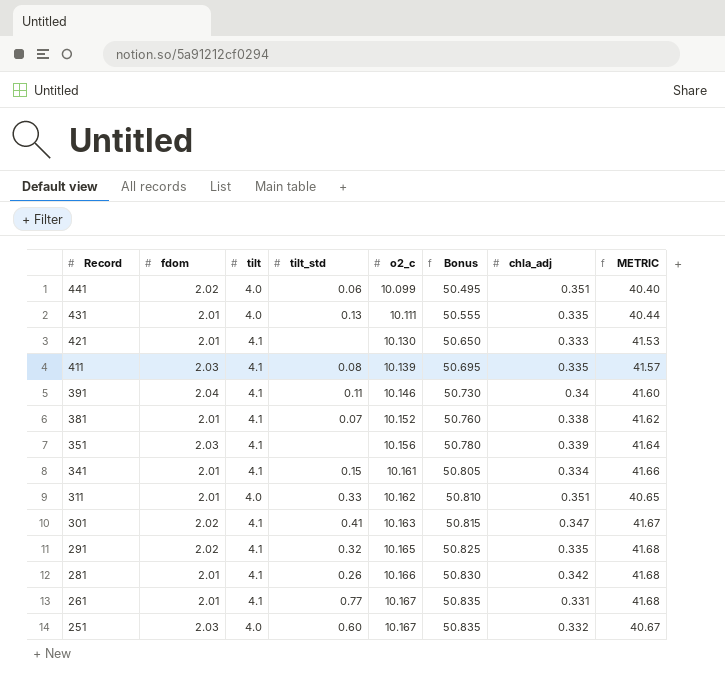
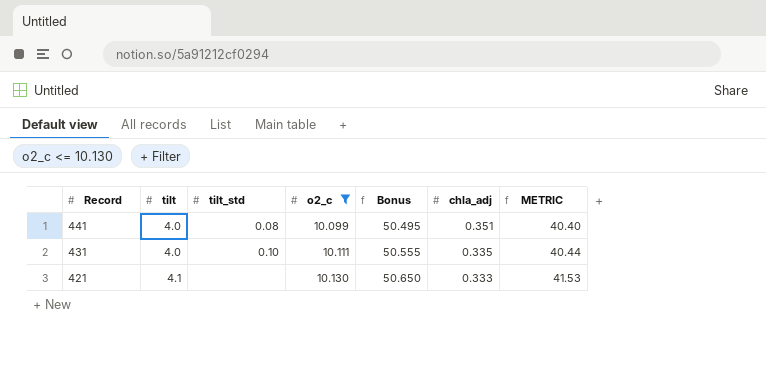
filter: none -> o2_c <= 10.130
column fdom | position: 2 -> none
441 | tilt_std: 0.06 -> 0.08
431 | tilt_std: 0.13 -> 0.10

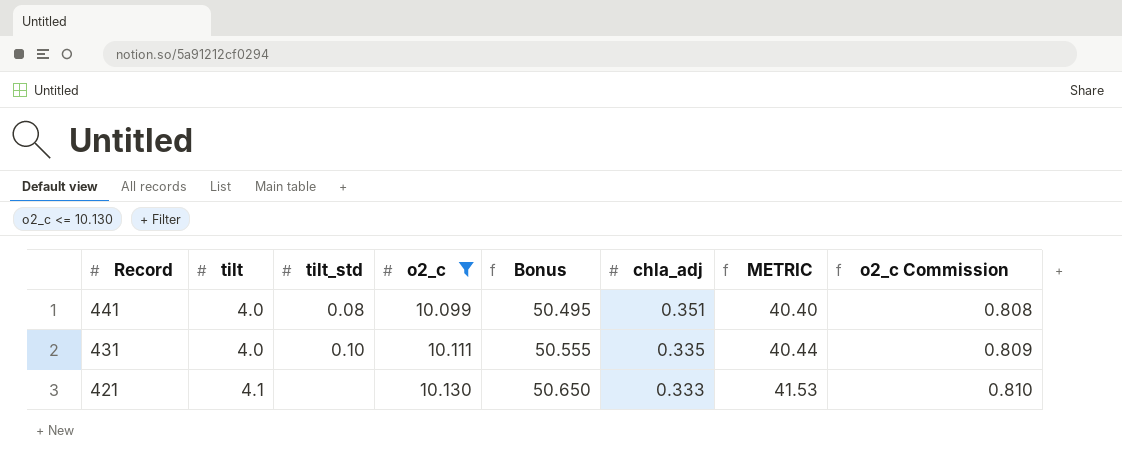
column o2_c Commission | formula: none -> [o2_c] * 0.08

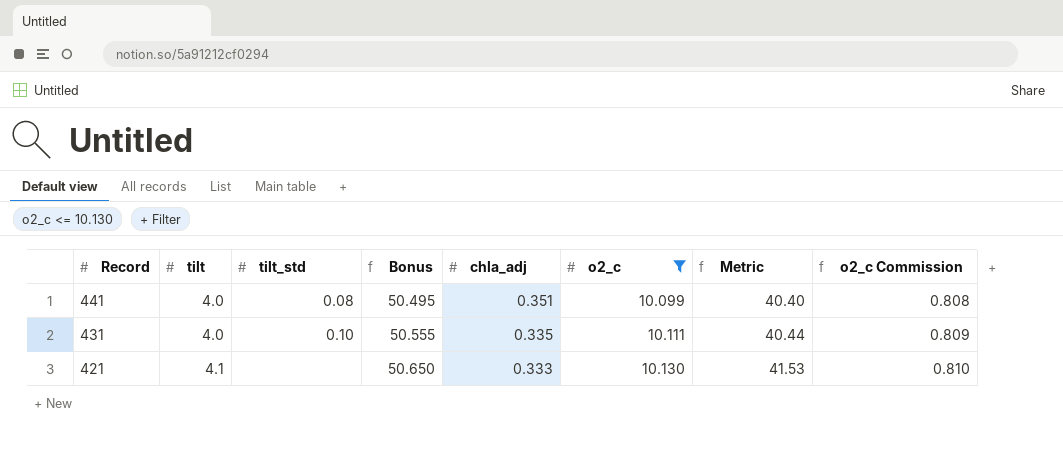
column o2_c | position: 4 -> 6
column name: METRIC -> Metric

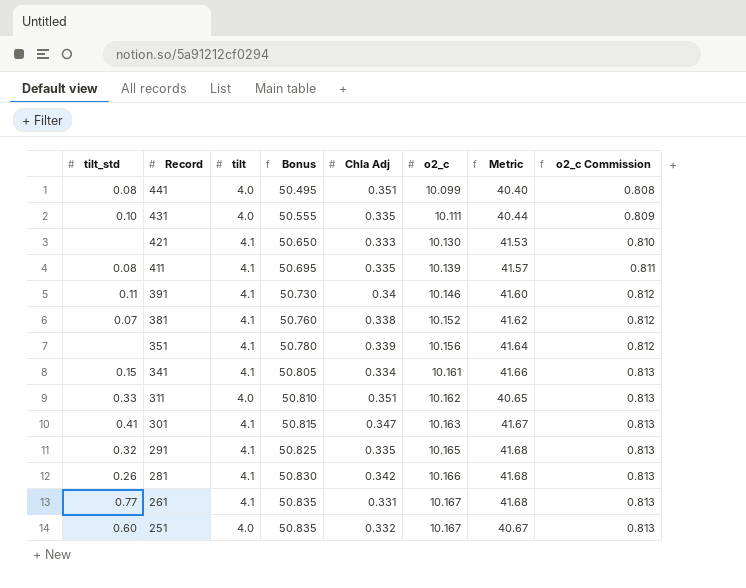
filter: o2_c <= 10.130 -> none
column tilt_std | position: 3 -> 1
column name: chla_adj -> Chla Adj

